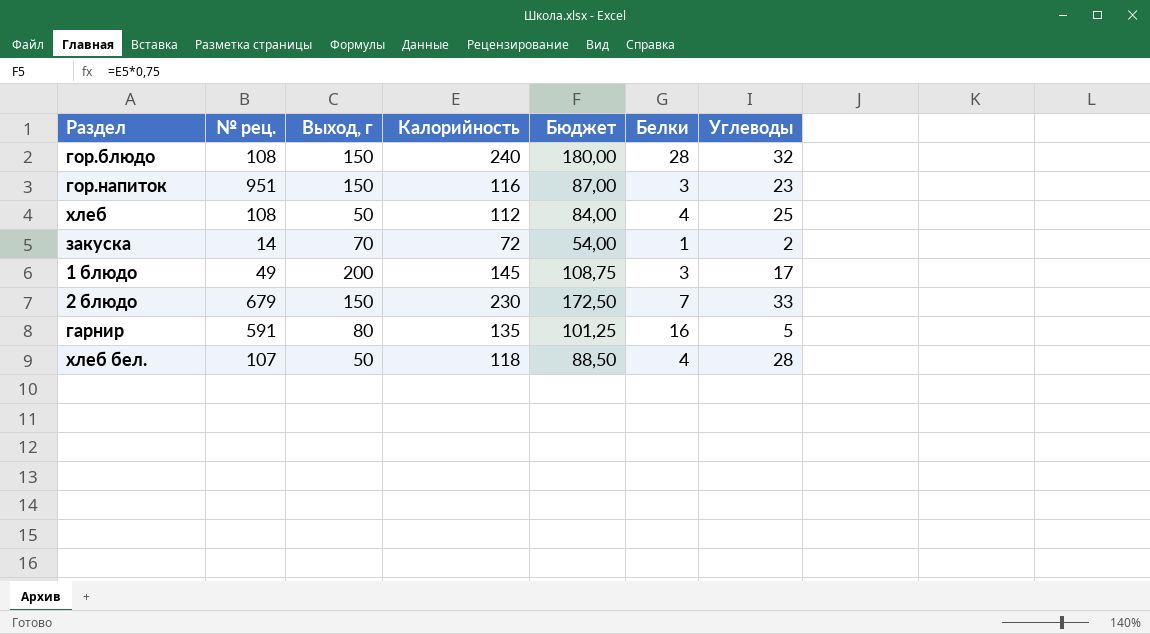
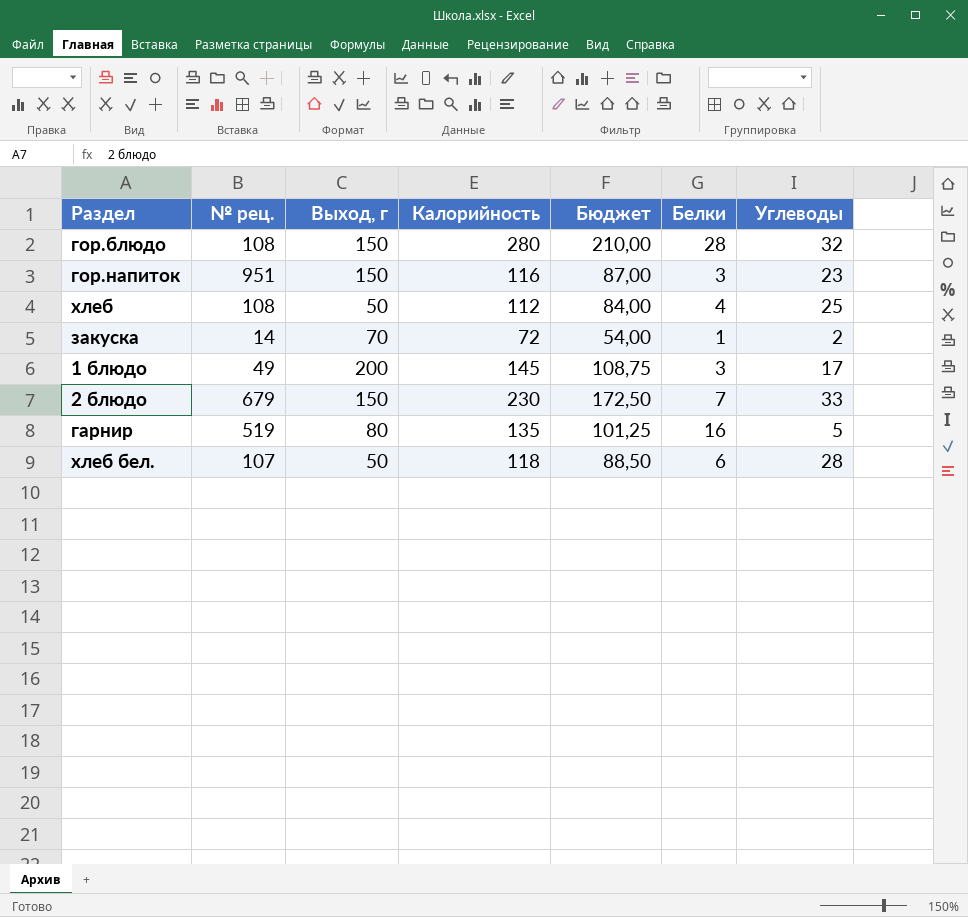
гор.блюдо | Калорийность: 240 -> 280
гор.блюдо | Бюджет: 180,00 -> 210,00
гарнир | № рец.: 591 -> 519
хлеб бел. | Белки: 4 -> 6

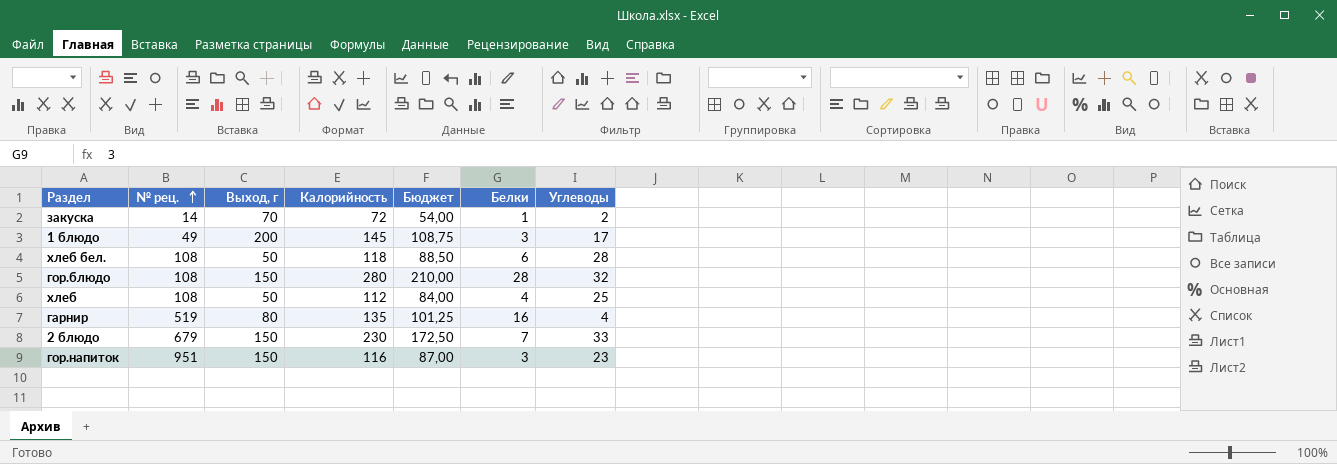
row order: none -> № рец. ascending
хлеб бел. | № рец.: 107 -> 108
гарнир | Углеводы: 5 -> 4

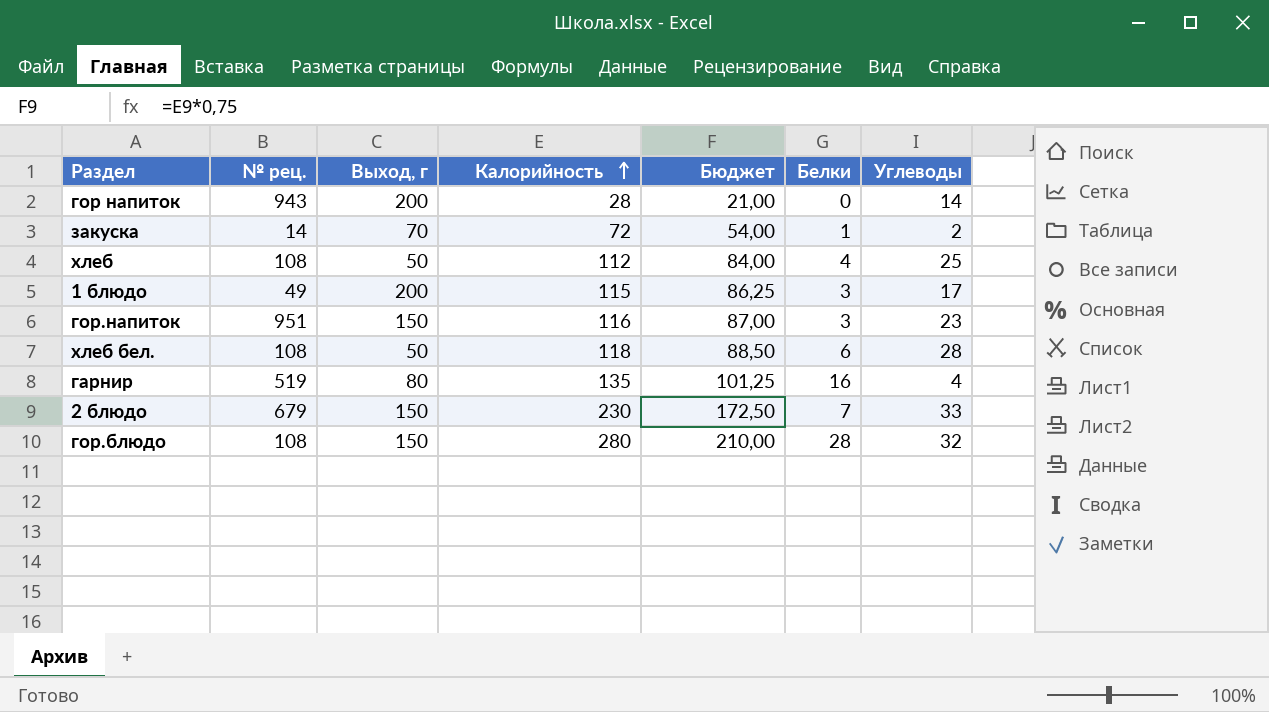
row order: № рец. ascending -> Калорийность ascending
row гор напиток: none -> 943 | 200 | 28 | 21,00 | 0 | 14
1 блюдо | Калорийность: 145 -> 115
1 блюдо | Бюджет: 108,75 -> 86,25

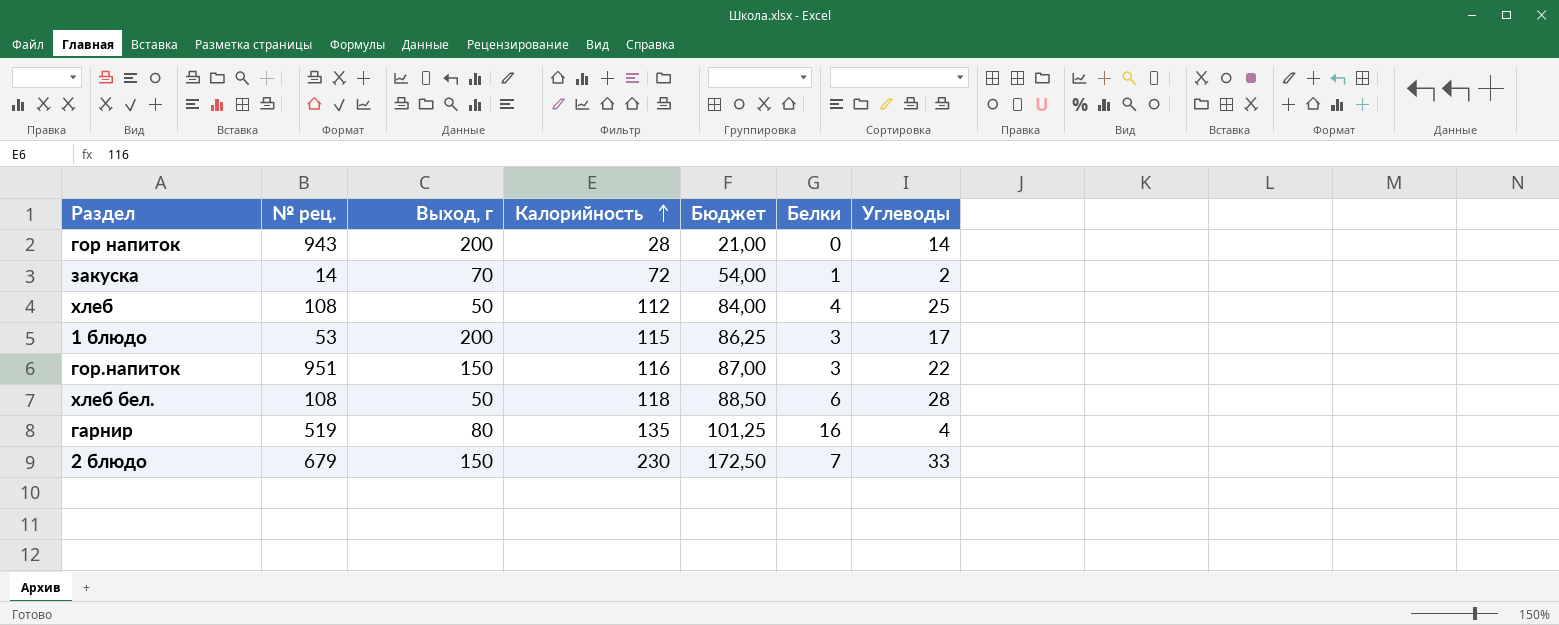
row гор.блюдо: 108 | 150 | 280 | 210,00 | 28 | 32 -> none
1 блюдо | № рец.: 49 -> 53
гор.напиток | Углеводы: 23 -> 22

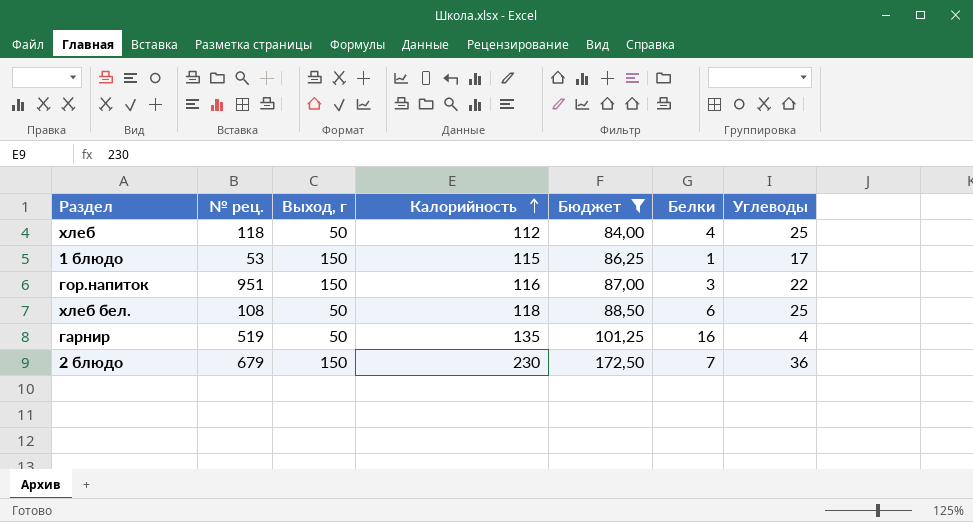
filter: none -> Бюджет >= 84,00
хлеб | № рец.: 108 -> 118
1 блюдо | Выход, г: 200 -> 150
1 блюдо | Белки: 3 -> 1
хлеб бел. | Углеводы: 28 -> 25
гарнир | Выход, г: 80 -> 50
2 блюдо | Углеводы: 33 -> 36

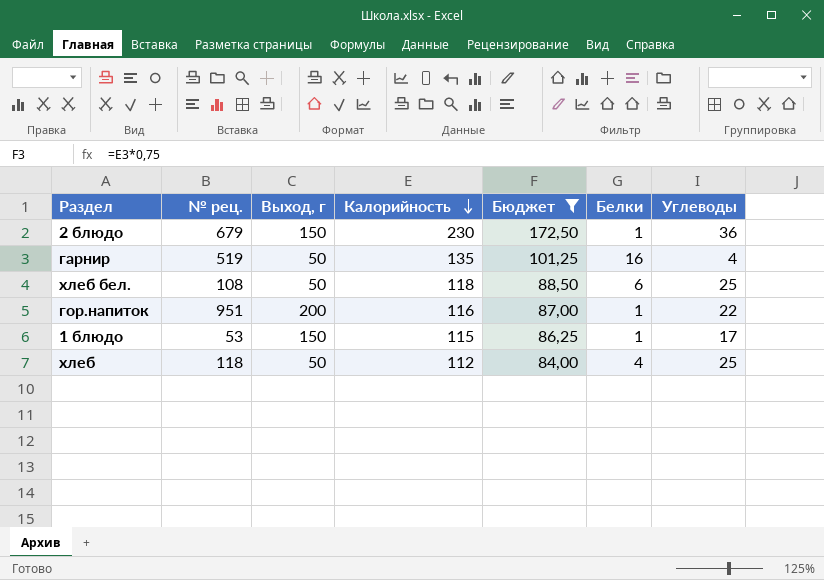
row order: Калорийность ascending -> Калорийность descending
2 блюдо | Белки: 7 -> 1
гор.напиток | Выход, г: 150 -> 200
гор.напиток | Белки: 3 -> 1

